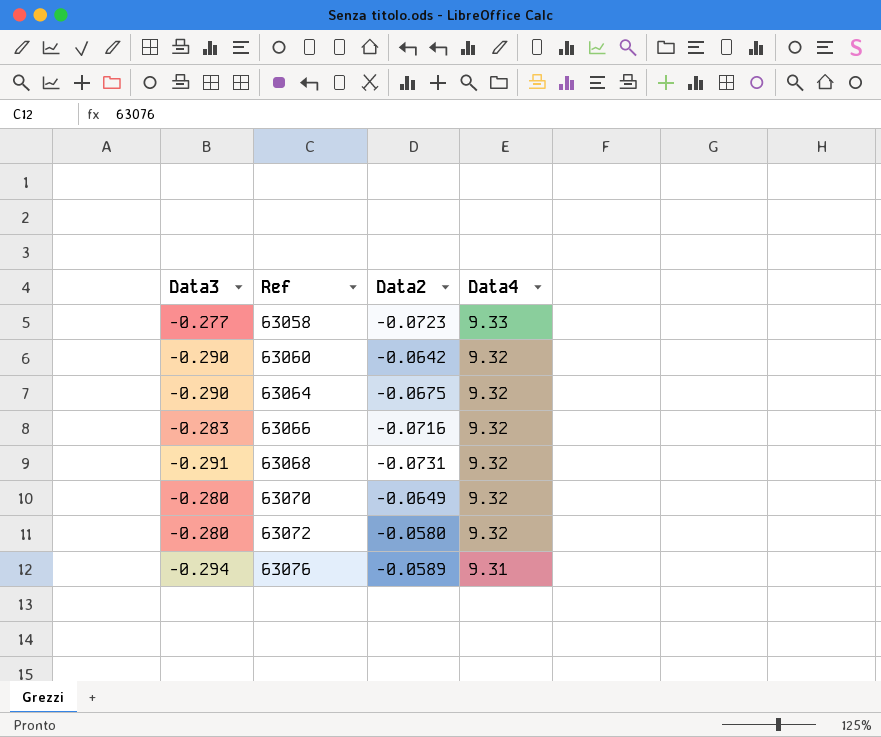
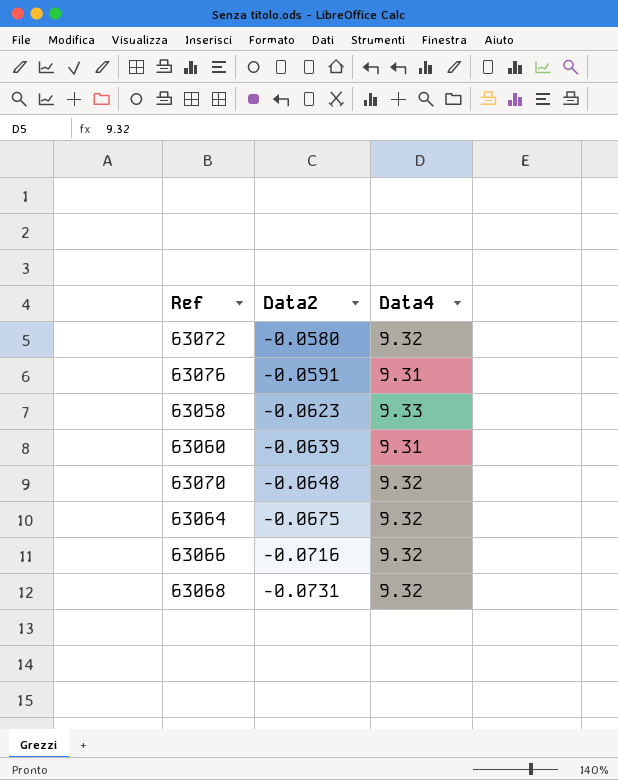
row order: Ref ascending -> Data2 descending
column Data3 | position: 1 -> none
63076 | Data2: -0.0589 -> -0.0591
63058 | Data2: -0.0723 -> -0.0623
63060 | Data2: -0.0642 -> -0.0639
63060 | Data4: 9.32 -> 9.31
63070 | Data2: -0.0649 -> -0.0648

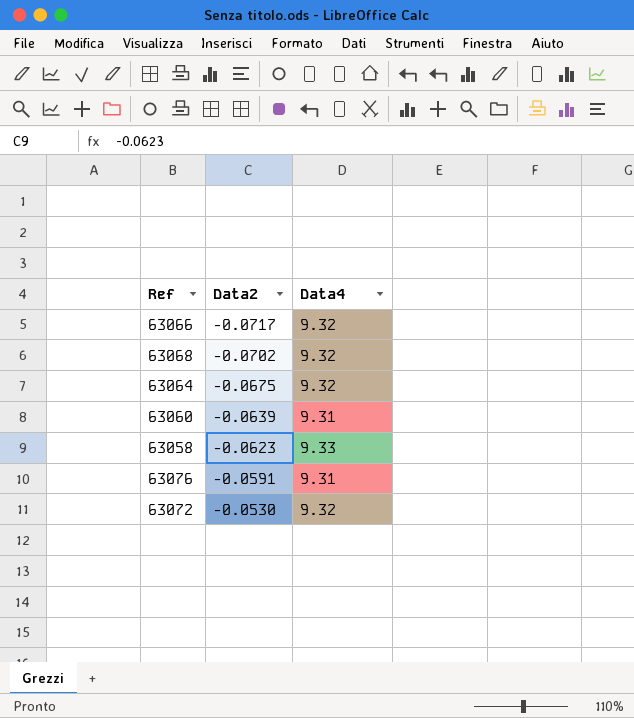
row order: Data2 descending -> Data2 ascending
row 63070: -0.0648 | 9.32 -> none
63066 | Data2: -0.0716 -> -0.0717
63068 | Data2: -0.0731 -> -0.0702
63072 | Data2: -0.0580 -> -0.0530

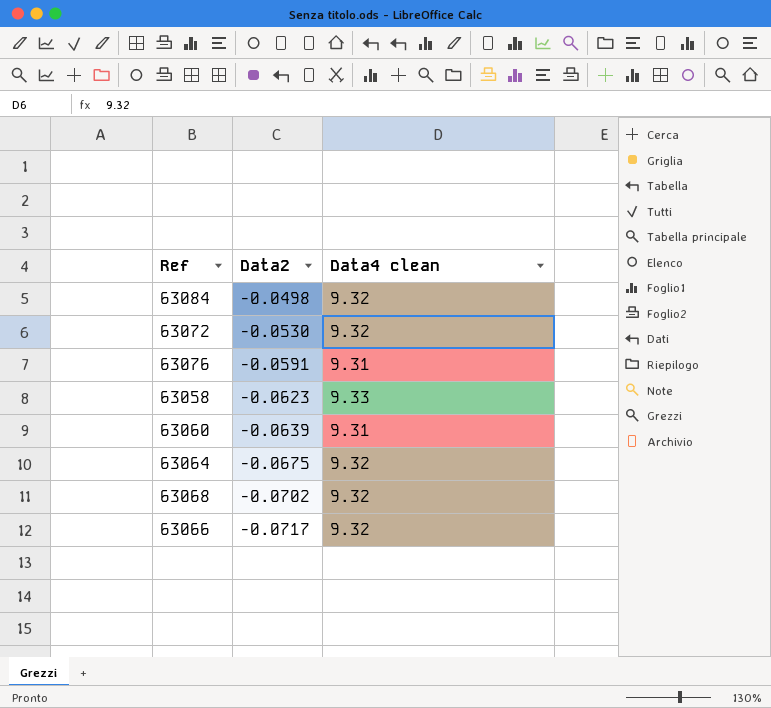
row order: Data2 ascending -> Data2 descending
column name: Data4 -> Data4 clean
row 63084: none -> -0.0498 | 9.32

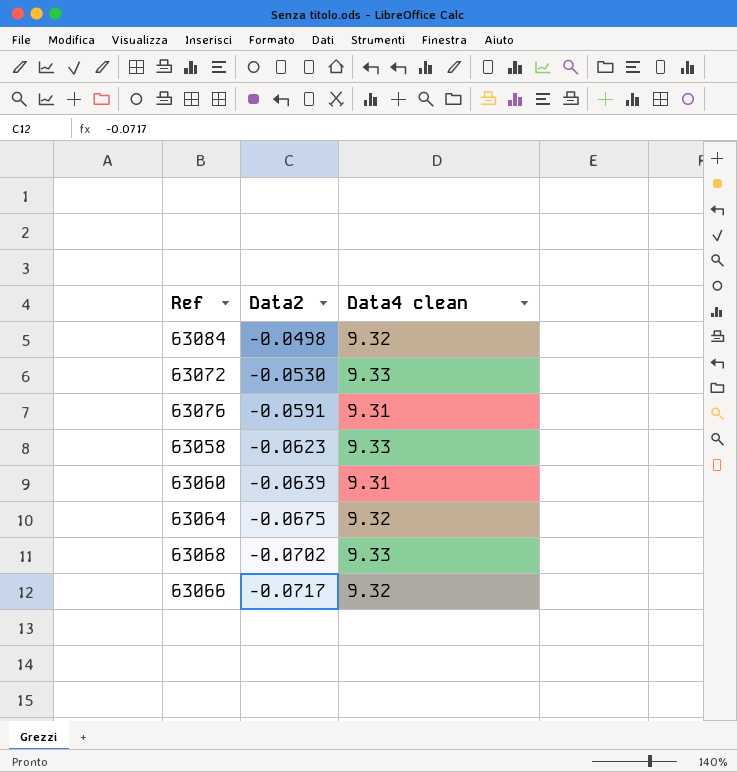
63072 | Data4 clean: 9.32 -> 9.33
63068 | Data4 clean: 9.32 -> 9.33

